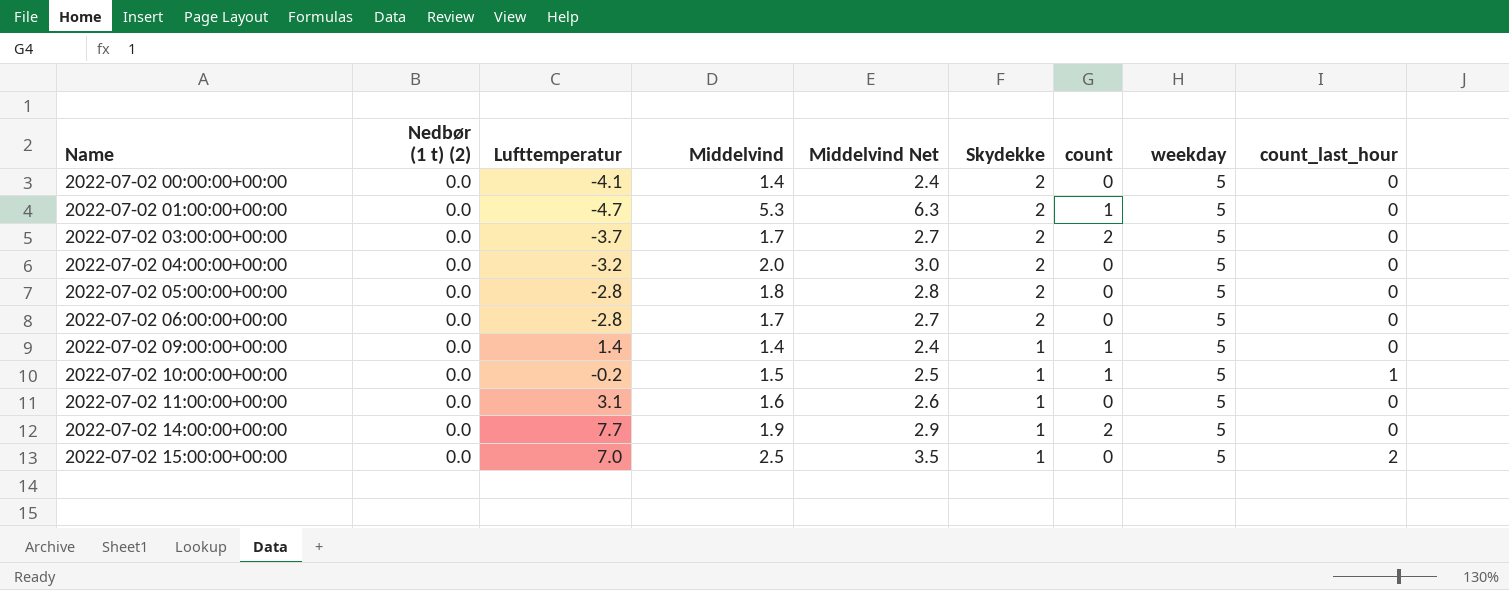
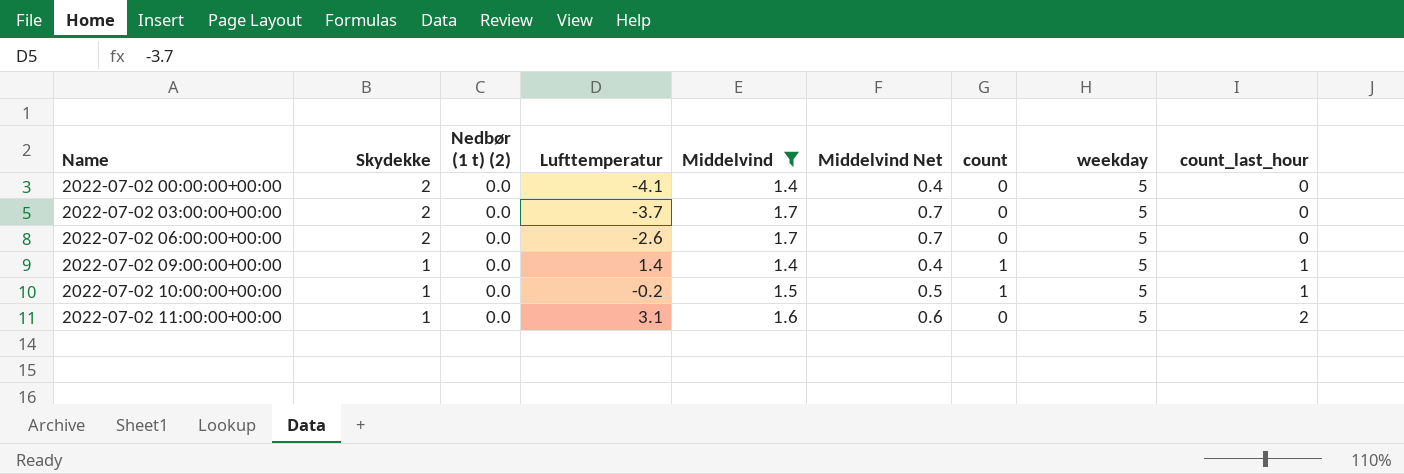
filter: none -> Middelvind <= 1.7
column Skydekke | position: 6 -> 2
column Middelvind Net | formula: [Middelvind] + 1 -> [Middelvind] - 1
2022-07-02 03:00:00+00:00 | count: 2 -> 0
2022-07-02 06:00:00+00:00 | Lufttemperatur: -2.8 -> -2.6
2022-07-02 09:00:00+00:00 | count_last_hour: 0 -> 1
2022-07-02 11:00:00+00:00 | count_last_hour: 0 -> 2

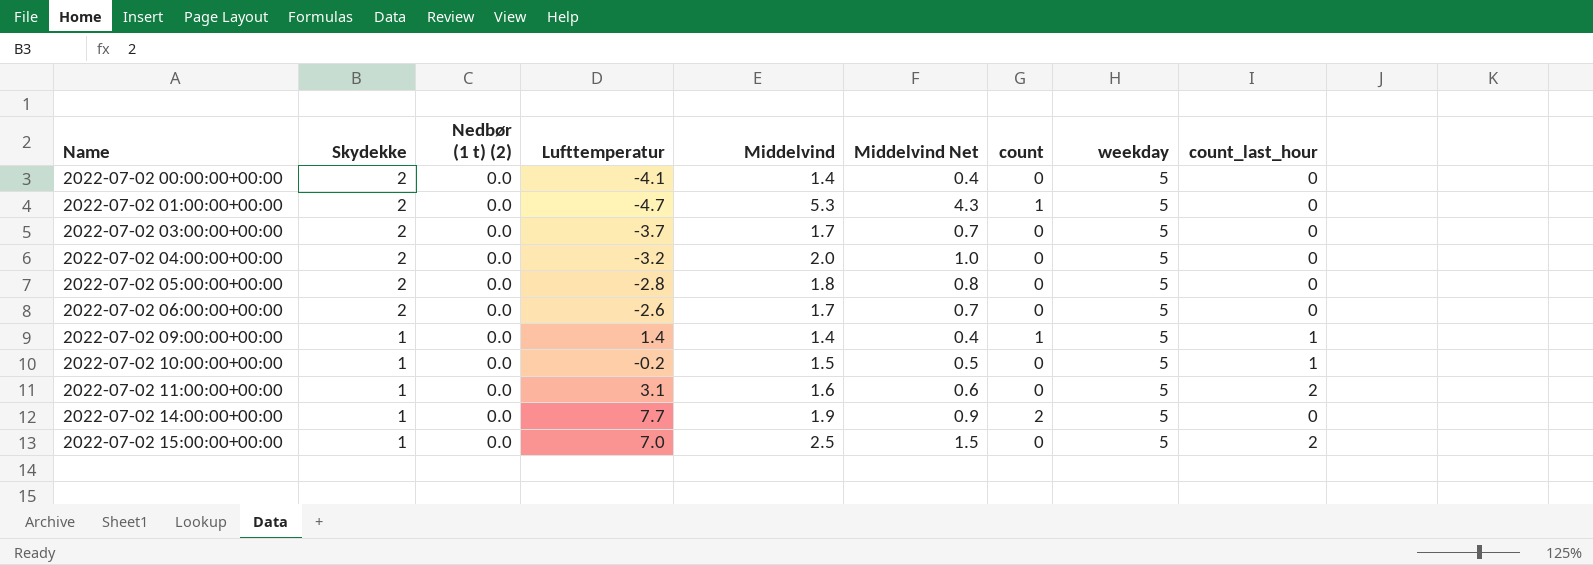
filter: Middelvind <= 1.7 -> none
2022-07-02 10:00:00+00:00 | count: 1 -> 0

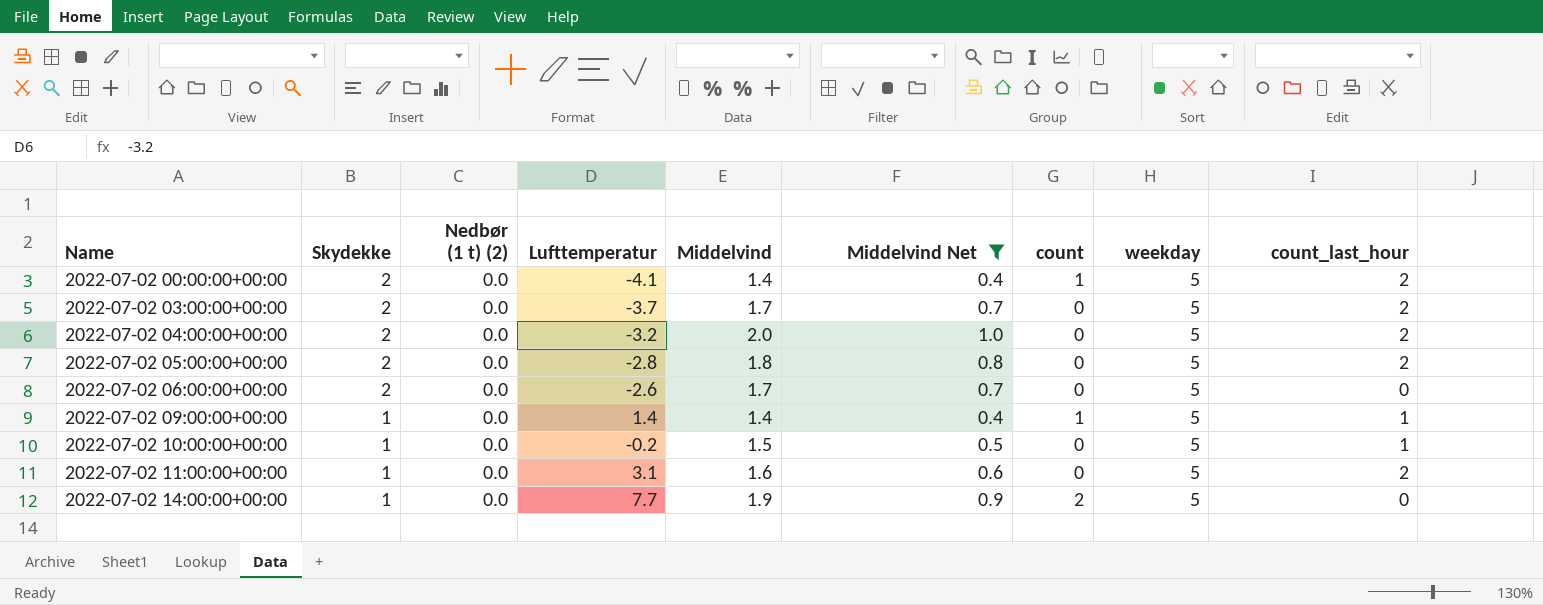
filter: none -> Middelvind Net <= 1.0
2022-07-02 00:00:00+00:00 | count: 0 -> 1
2022-07-02 00:00:00+00:00 | count_last_hour: 0 -> 2
2022-07-02 03:00:00+00:00 | count_last_hour: 0 -> 2
2022-07-02 04:00:00+00:00 | count_last_hour: 0 -> 2
2022-07-02 05:00:00+00:00 | count_last_hour: 0 -> 2

